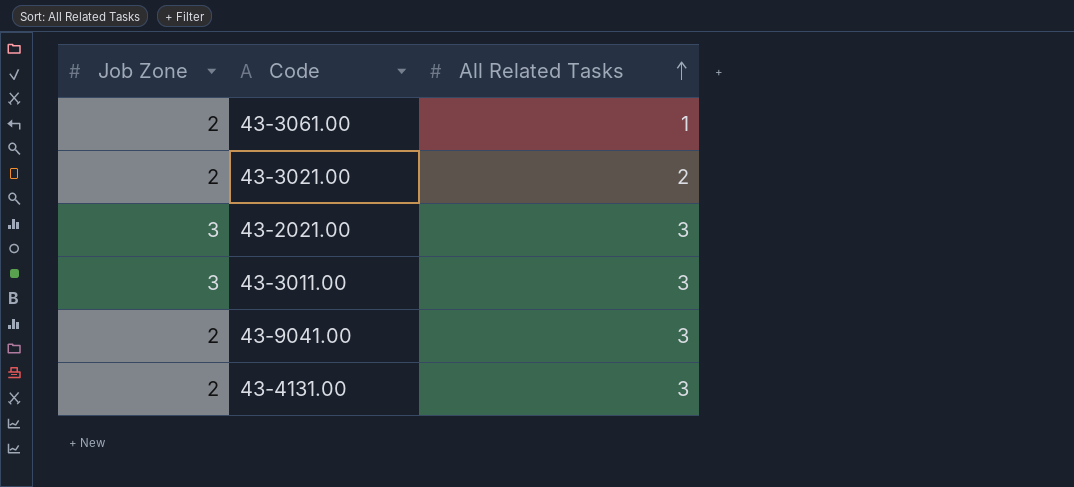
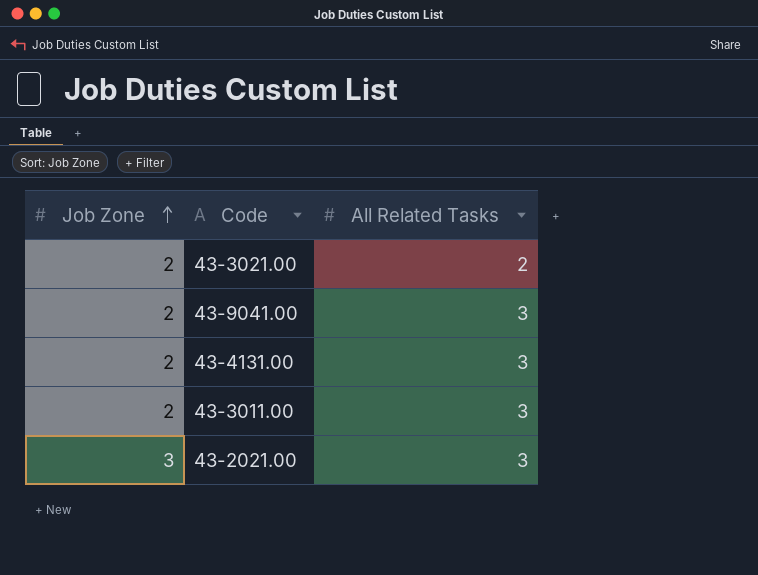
row order: All Related Tasks ascending -> Job Zone ascending
row 43-3061.00: 2 | 1 -> none
43-3011.00 | Job Zone: 3 -> 2

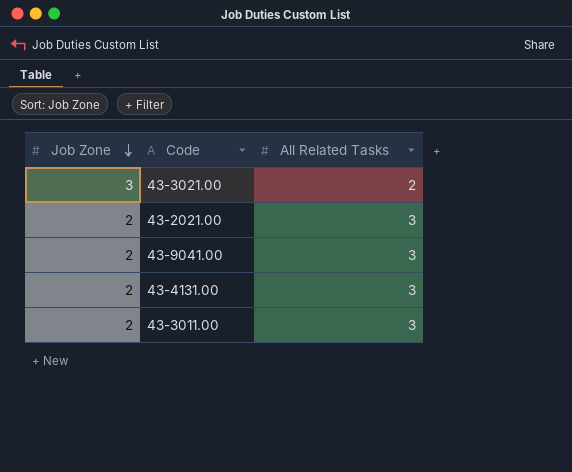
row order: Job Zone ascending -> Job Zone descending
43-3021.00 | Job Zone: 2 -> 3
43-2021.00 | Job Zone: 3 -> 2

